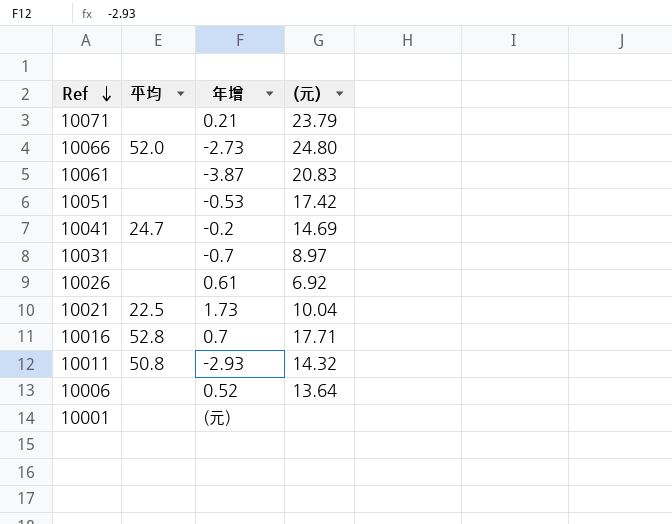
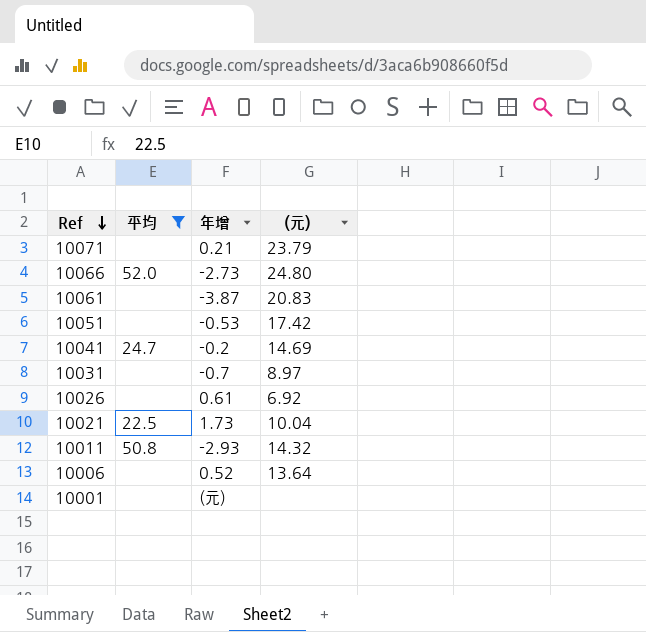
filter: none -> 平均 != 52.8

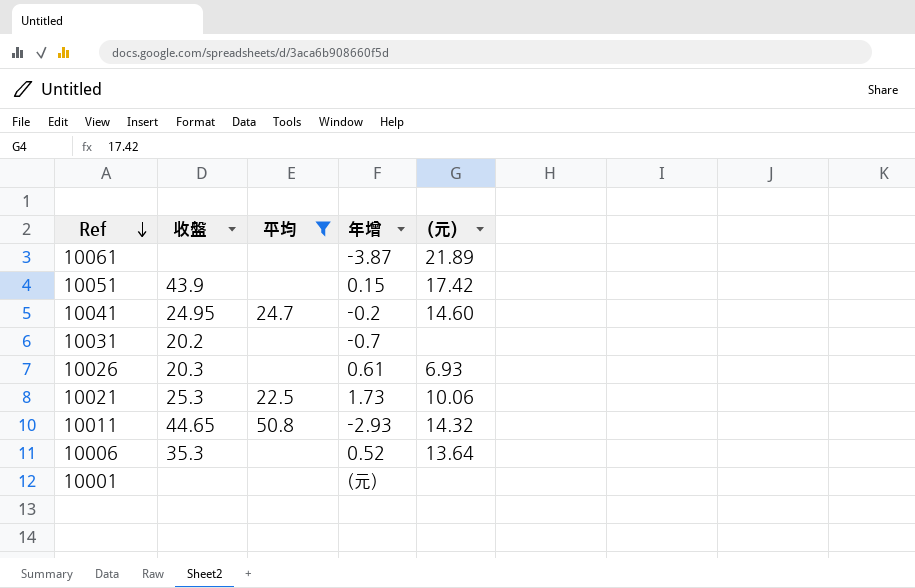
column 收盤 | position: none -> 2
row 10071: none | 0.21 | 23.79 -> none
row 10066: 52.0 | -2.73 | 24.80 -> none
10061 | (元): 20.83 -> 21.89
10051 | 年增: -0.53 -> 0.15
10041 | (元): 14.69 -> 14.60
10031 | (元): 8.97 -> none
10026 | (元): 6.92 -> 6.93
10021 | (元): 10.04 -> 10.06

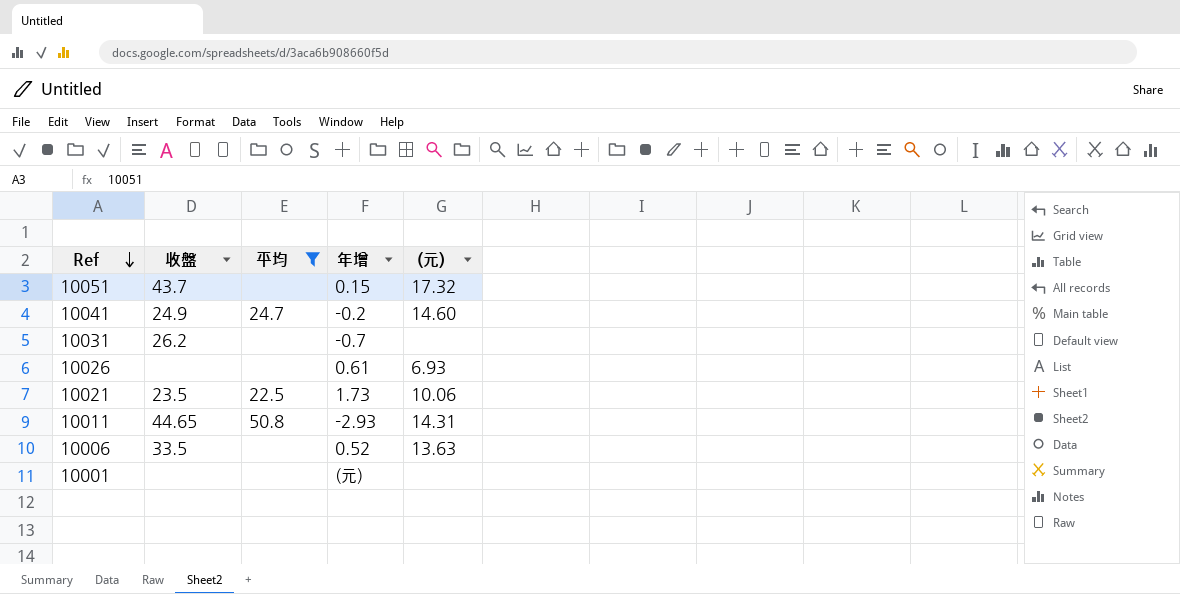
row 10061: none | none | -3.87 | 21.89 -> none
10051 | 收盤: 43.9 -> 43.7
10051 | (元): 17.42 -> 17.32
10041 | 收盤: 24.95 -> 24.9
10031 | 收盤: 20.2 -> 26.2
10026 | 收盤: 20.3 -> none
10021 | 收盤: 25.3 -> 23.5
10011 | (元): 14.32 -> 14.31
10006 | 收盤: 35.3 -> 33.5
10006 | (元): 13.64 -> 13.63

